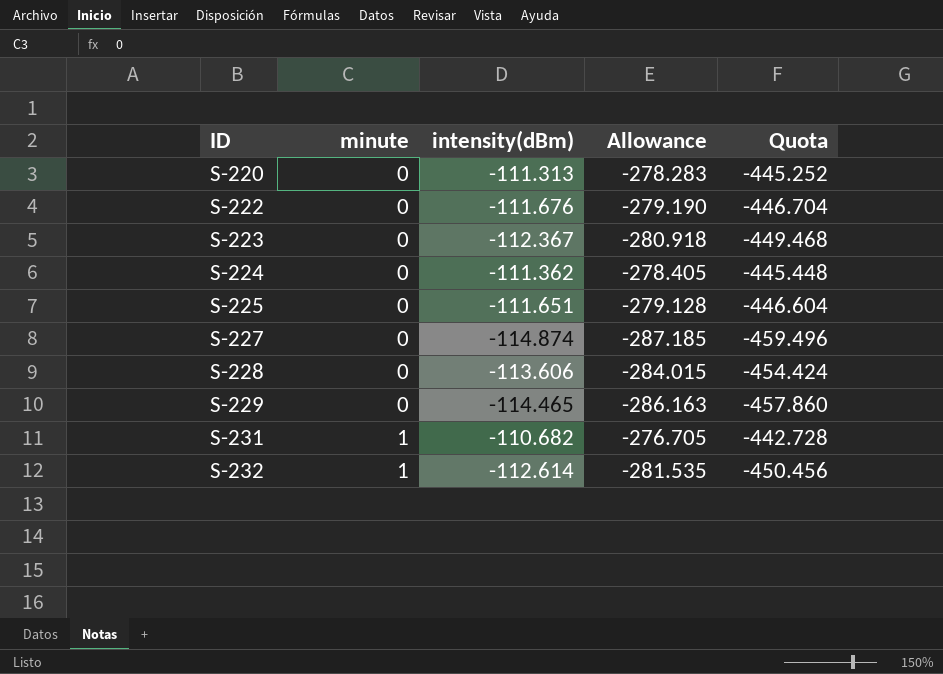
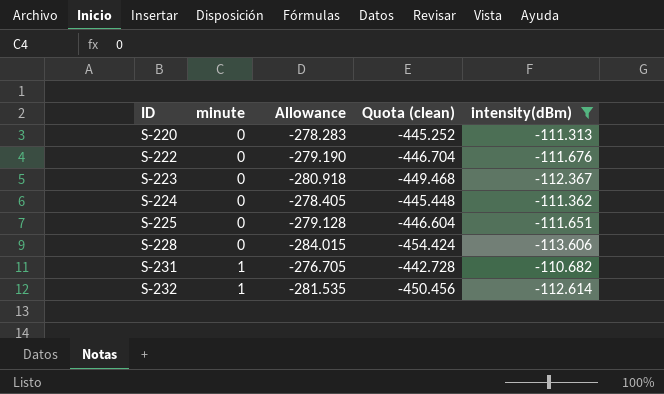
filter: none -> intensity(dBm) >= -113.606
column name: Quota -> Quota (clean)
column intensity(dBm) | position: 3 -> 5

